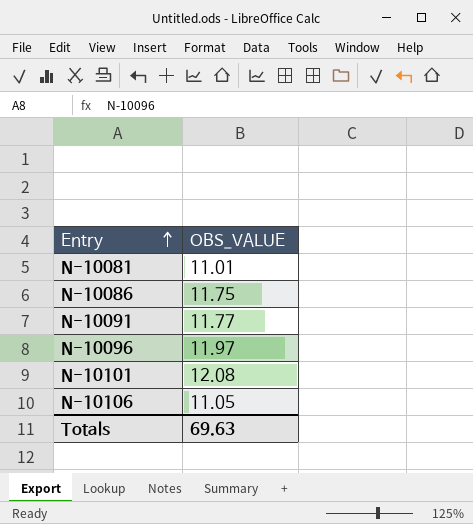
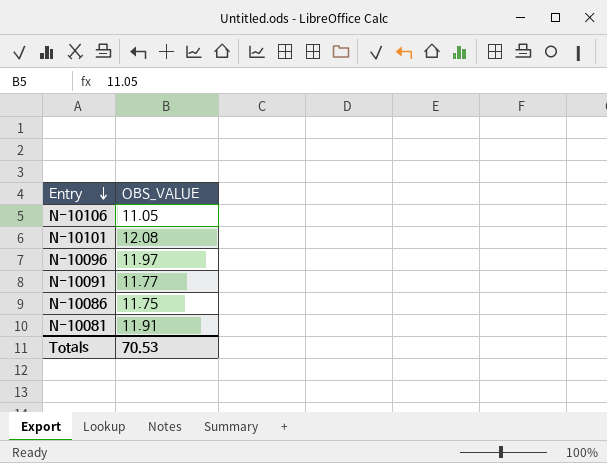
row order: Entry ascending -> Entry descending
N-10081 | OBS_VALUE: 11.01 -> 11.91
Totals | OBS_VALUE: 69.63 -> 70.53

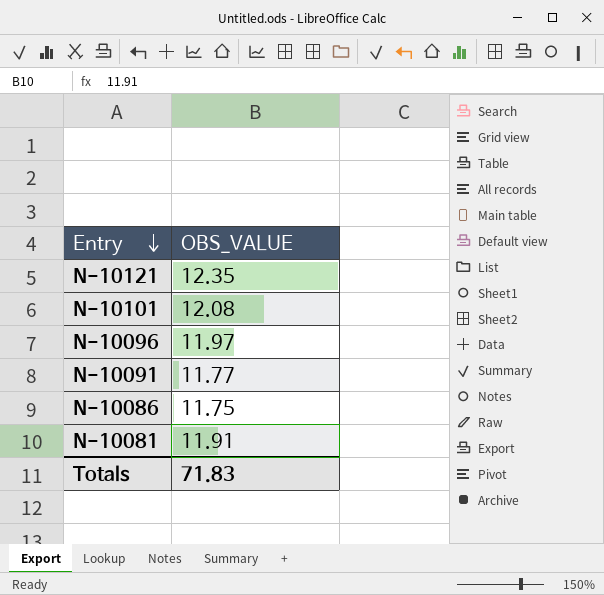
row N-10106: 11.05 -> none
row N-10121: none -> 12.35
Totals | OBS_VALUE: 70.53 -> 71.83

